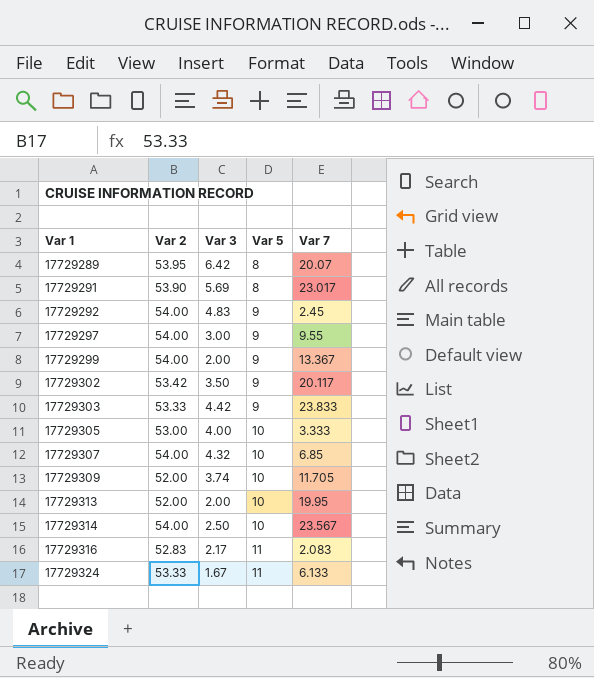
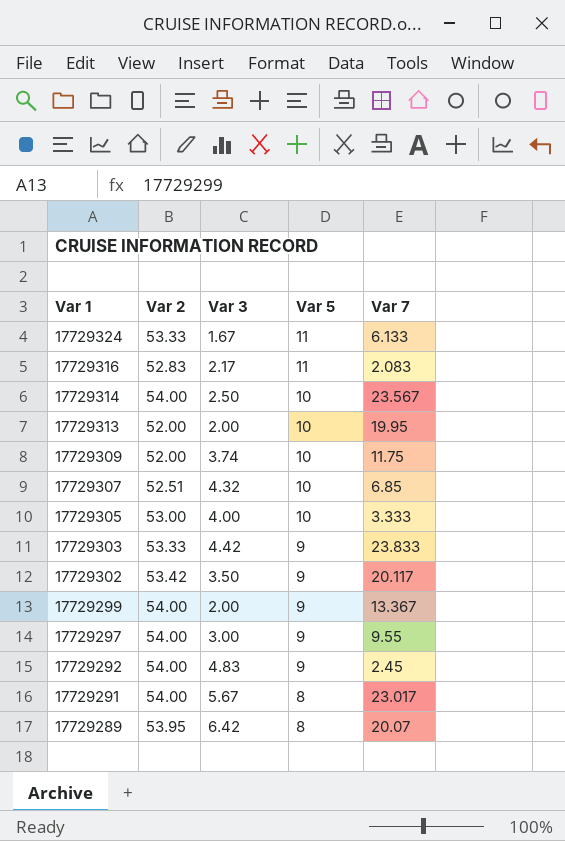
row order: Var 1 ascending -> Var 1 descending
17729309 | Var 7: 11.705 -> 11.75
17729307 | Var 2: 54.00 -> 52.51
17729291 | Var 2: 53.90 -> 54.00
17729291 | Var 3: 5.69 -> 5.67

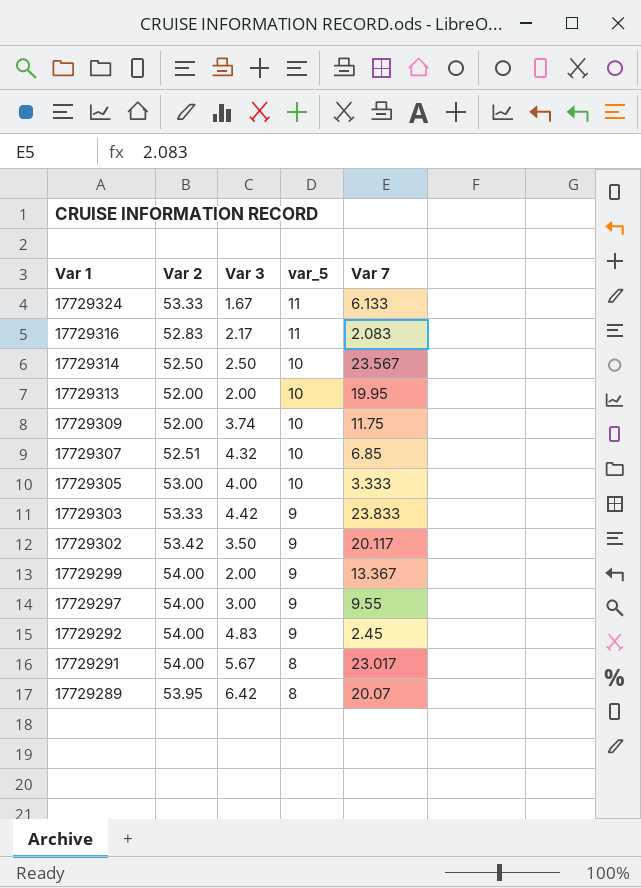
column name: Var 5 -> var_5
17729314 | Var 2: 54.00 -> 52.50

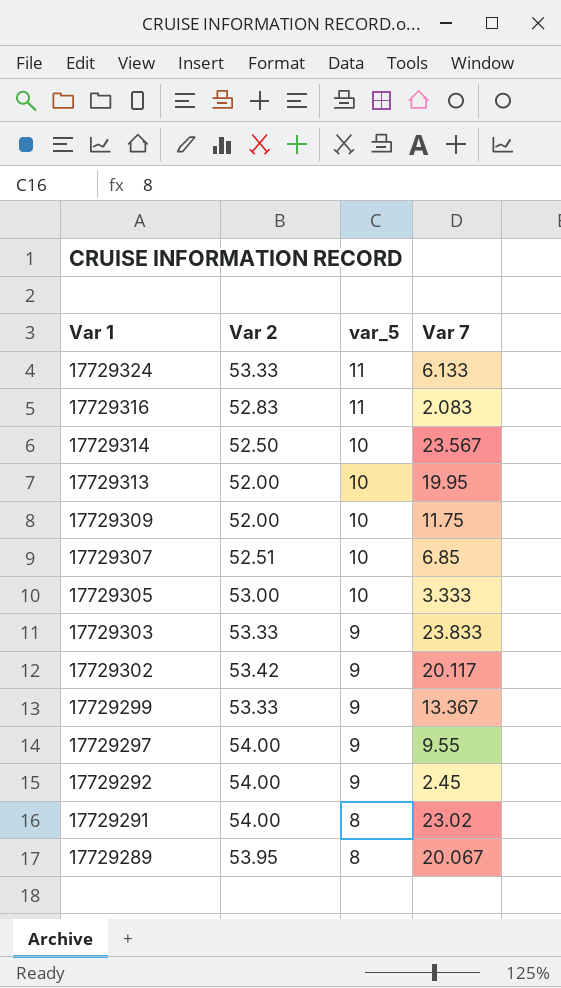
column Var 3 | position: 3 -> none
17729299 | Var 2: 54.00 -> 53.33
17729291 | Var 7: 23.017 -> 23.02
17729289 | Var 7: 20.07 -> 20.067

